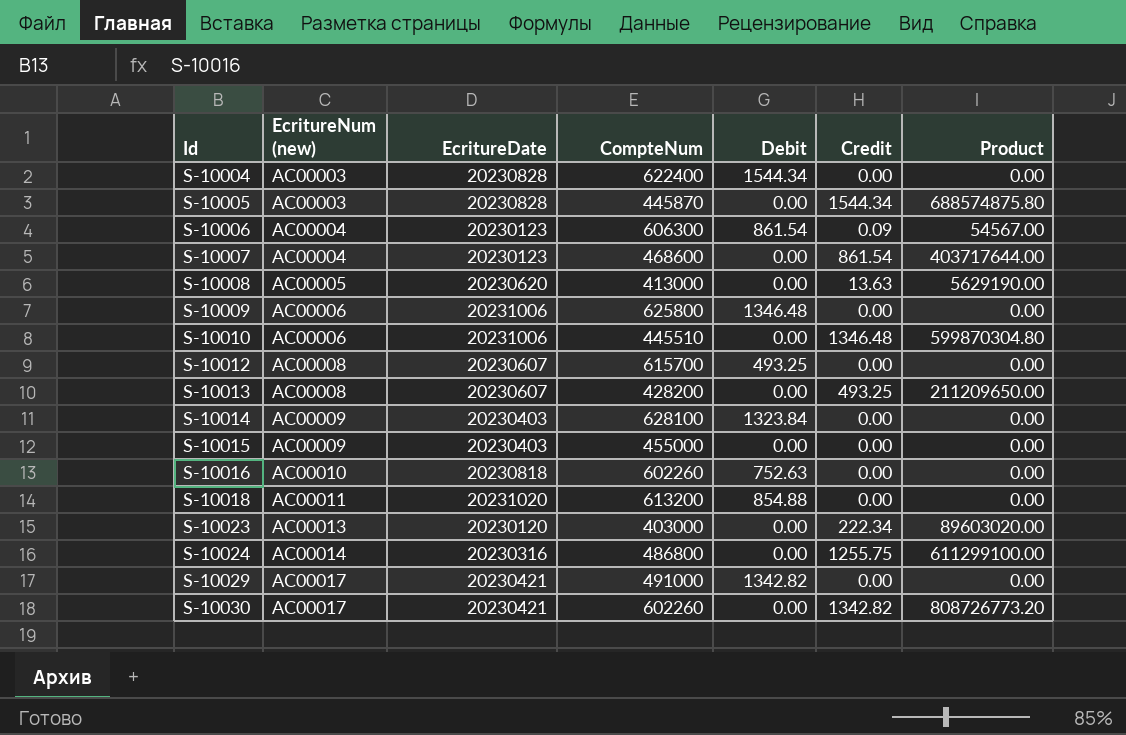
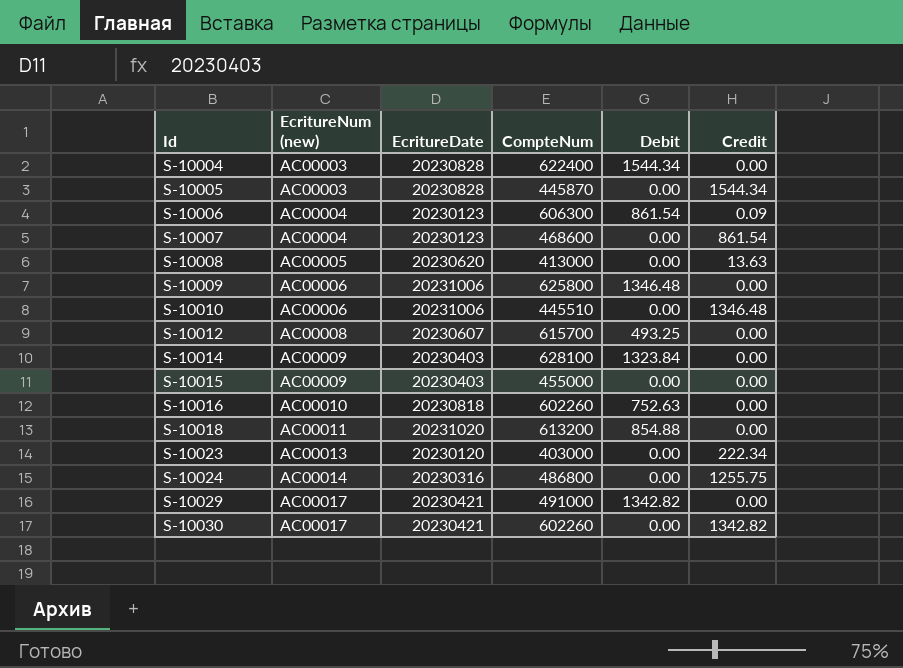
column Product | formula: [CompteNum] * [Credit] -> none
row S-10013: AC00008 | 20230607 | 428200 | 0.00 | 493.25 | 211209650.00 -> none

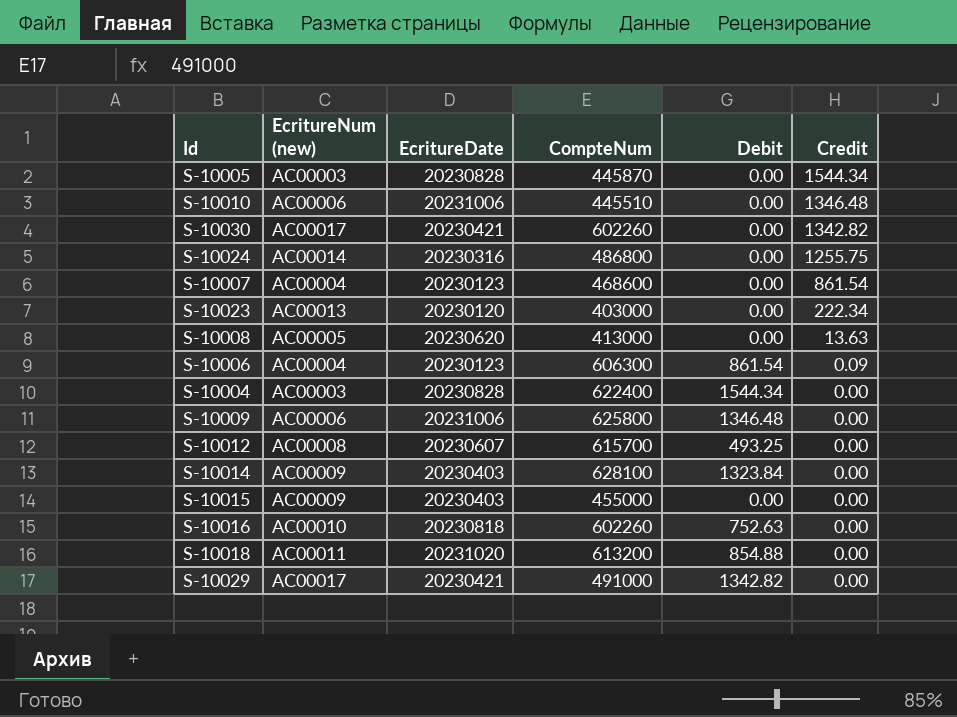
row order: Id ascending -> Credit descending

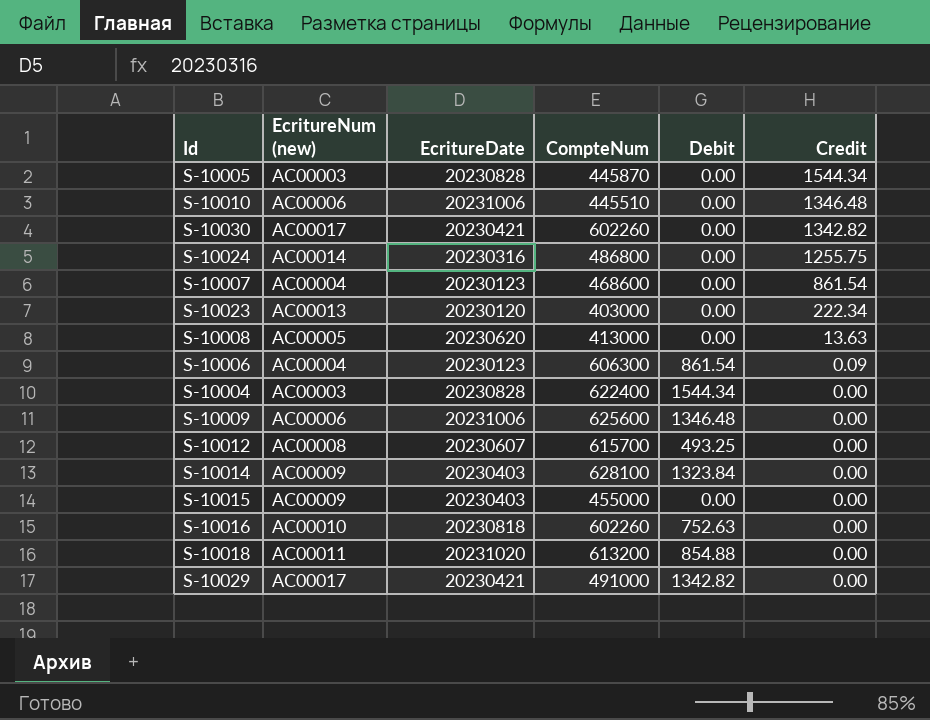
S-10009 | CompteNum: 625800 -> 625600

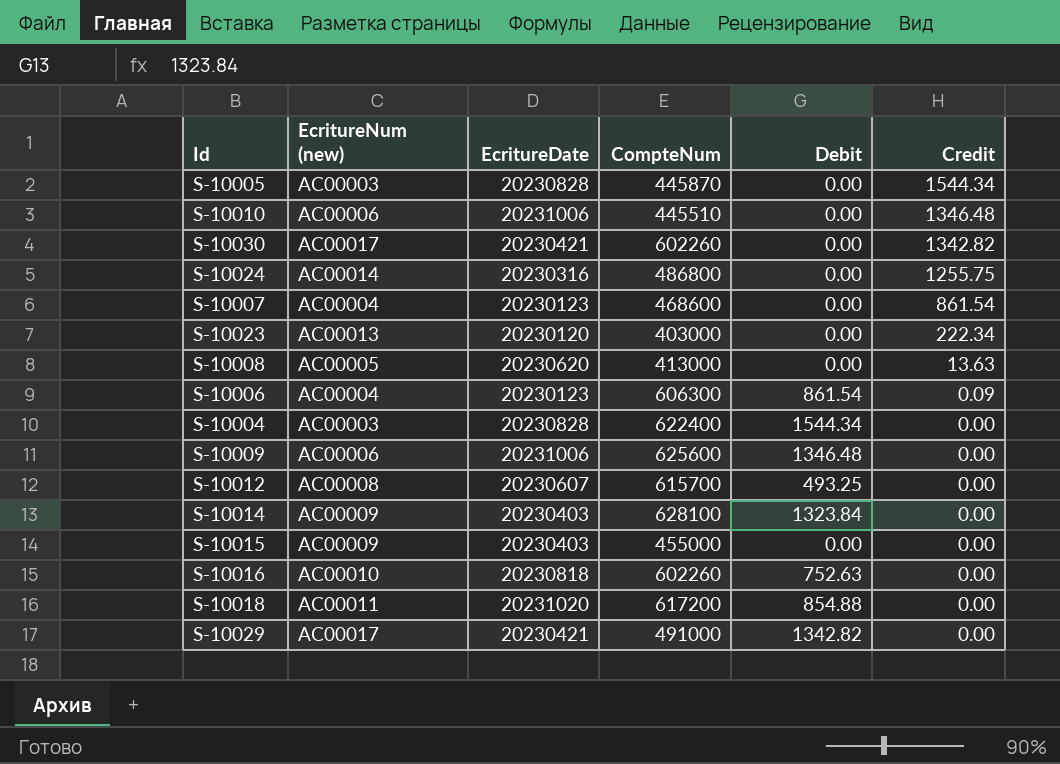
S-10018 | CompteNum: 613200 -> 617200

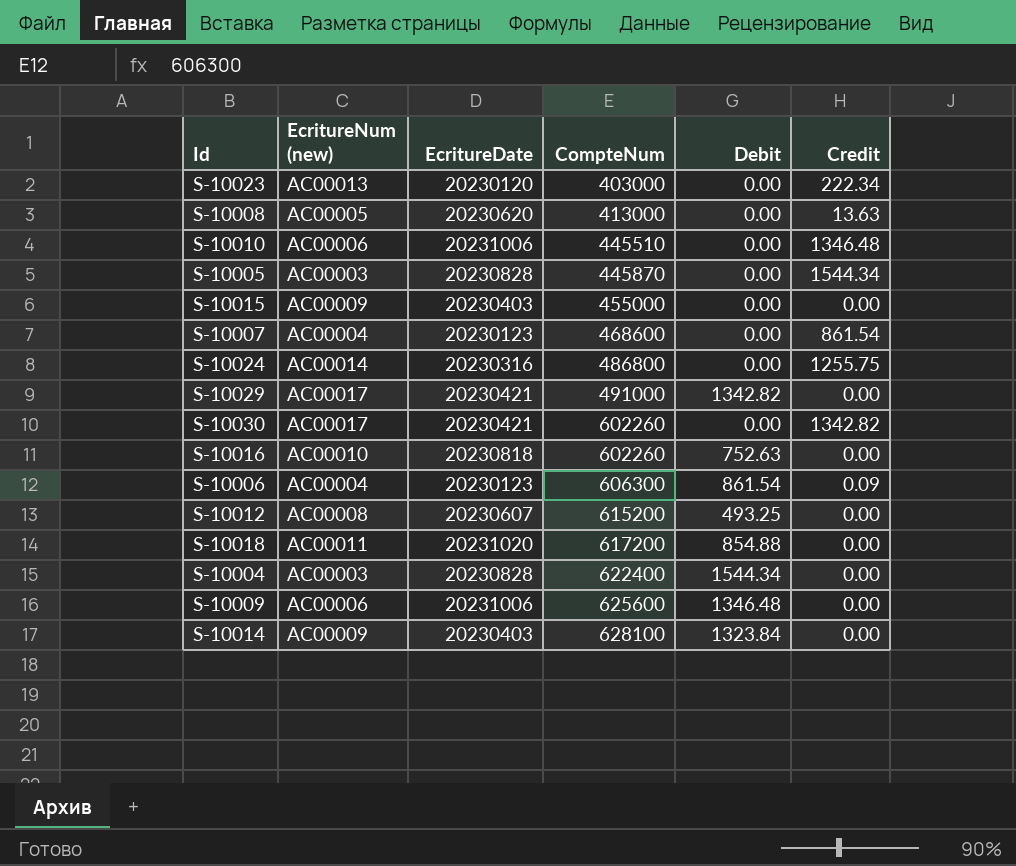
row order: Credit descending -> CompteNum ascending
S-10012 | CompteNum: 615700 -> 615200

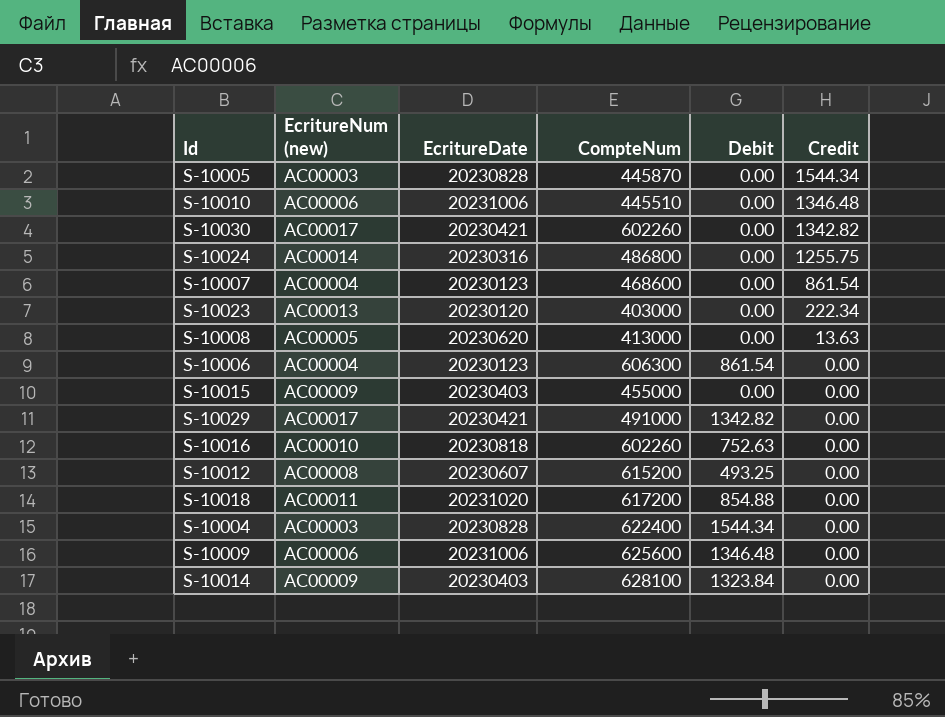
row order: CompteNum ascending -> Credit descending
S-10006 | Credit: 0.09 -> 0.00

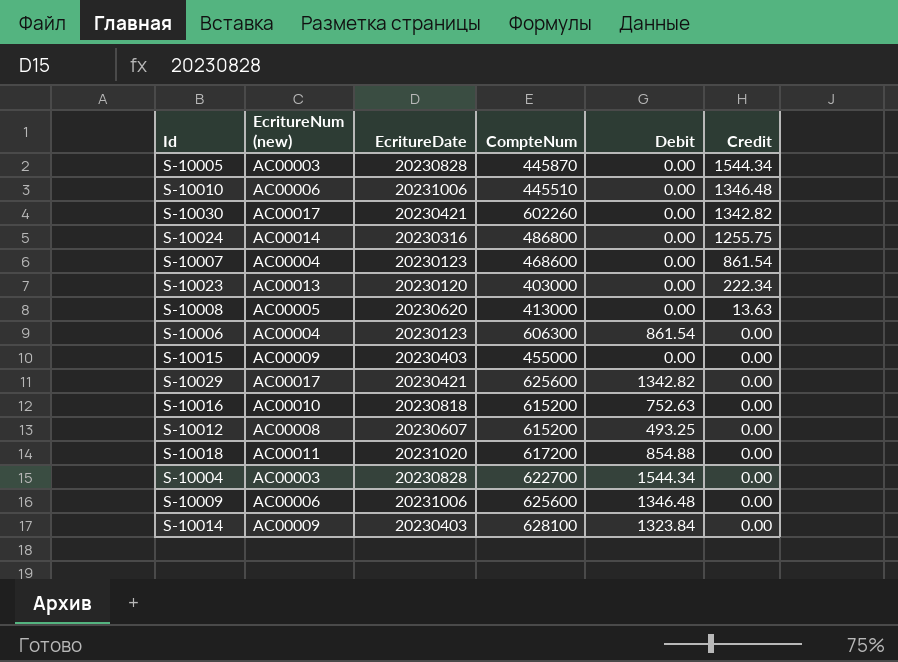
S-10029 | CompteNum: 491000 -> 625600
S-10016 | CompteNum: 602260 -> 615200
S-10004 | CompteNum: 622400 -> 622700

